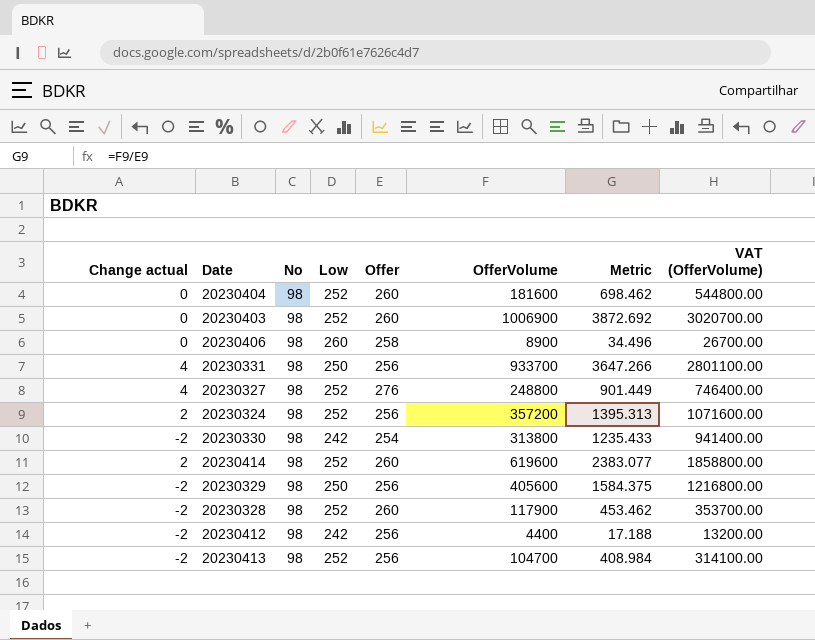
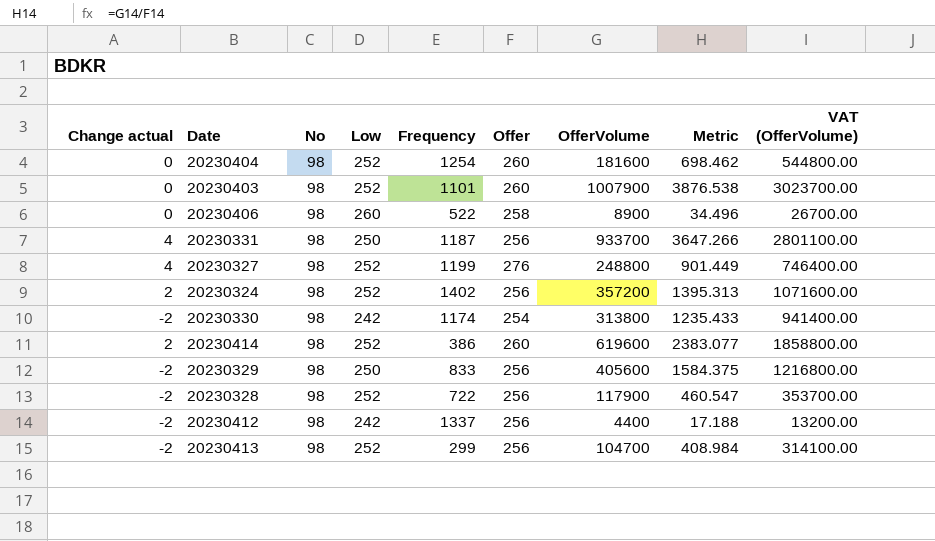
column Frequency | position: none -> 5
20230403 | OfferVolume: 1006900 -> 1007900
20230403 | Metric: 3872.692 -> 3876.538
20230403 | VAT (OfferVolume): 3020700.00 -> 3023700.00
20230328 | Offer: 260 -> 256
20230328 | Metric: 453.462 -> 460.547

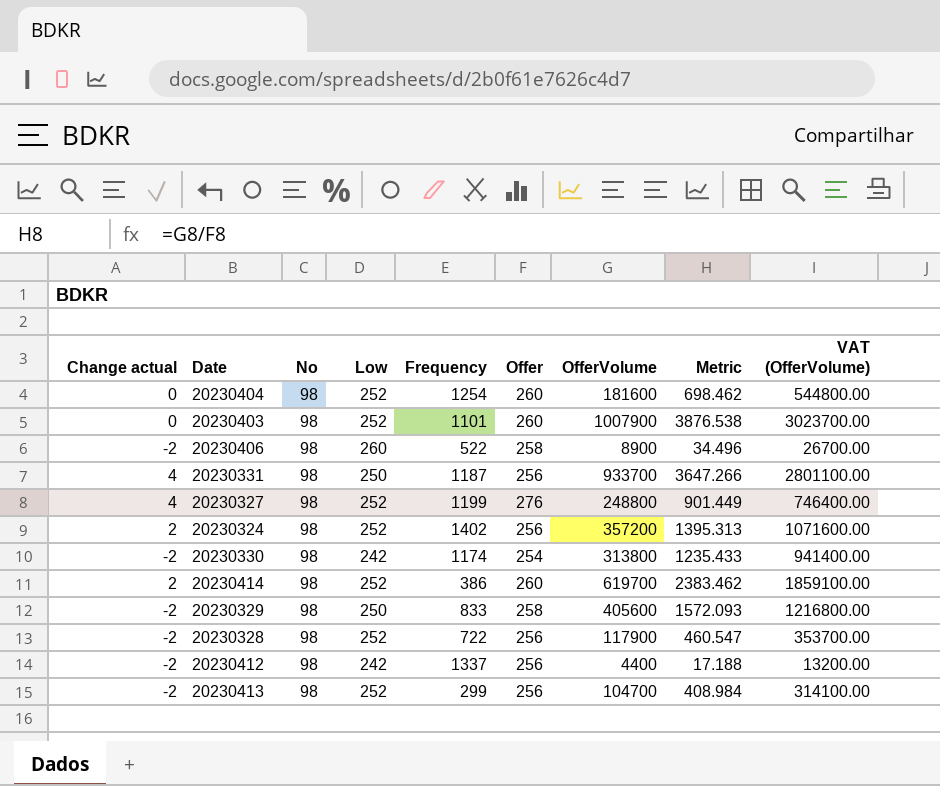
20230406 | Change actual: 0 -> -2
20230414 | OfferVolume: 619600 -> 619700
20230414 | Metric: 2383.077 -> 2383.462
20230414 | VAT (OfferVolume): 1858800.00 -> 1859100.00
20230329 | Offer: 256 -> 258
20230329 | Metric: 1584.375 -> 1572.093

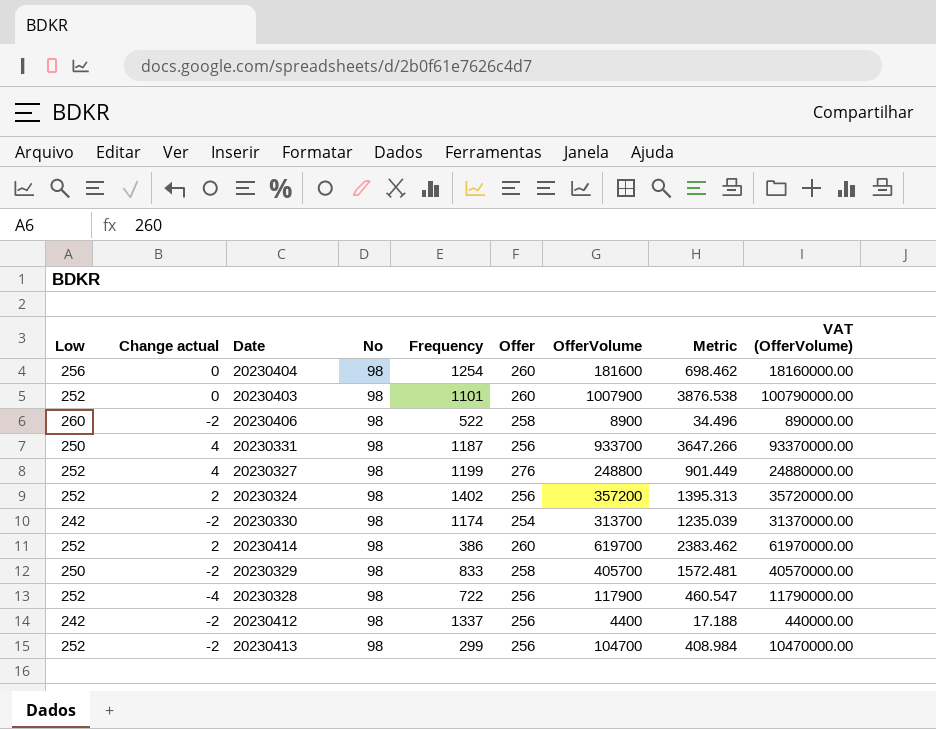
column Low | position: 4 -> 1
column VAT (OfferVolume) | formula: [OfferVolume] * 3 -> [OfferVolume] * 100
20230404 | Low: 252 -> 256
20230330 | OfferVolume: 313800 -> 313700
20230330 | Metric: 1235.433 -> 1235.039
20230329 | OfferVolume: 405600 -> 405700
20230329 | Metric: 1572.093 -> 1572.481
20230328 | Change actual: -2 -> -4

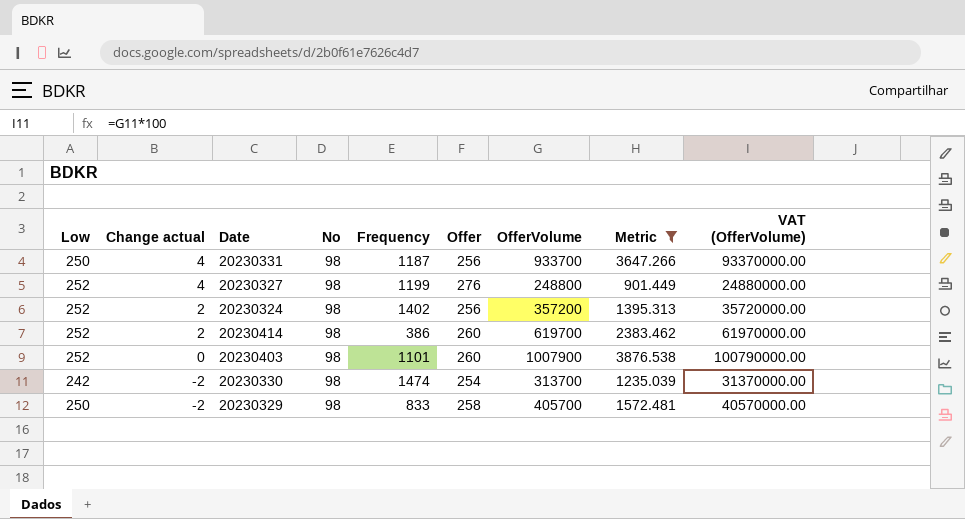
filter: none -> Metric >= 901.449
row order: none -> Change actual descending
20230330 | Frequency: 1174 -> 1474

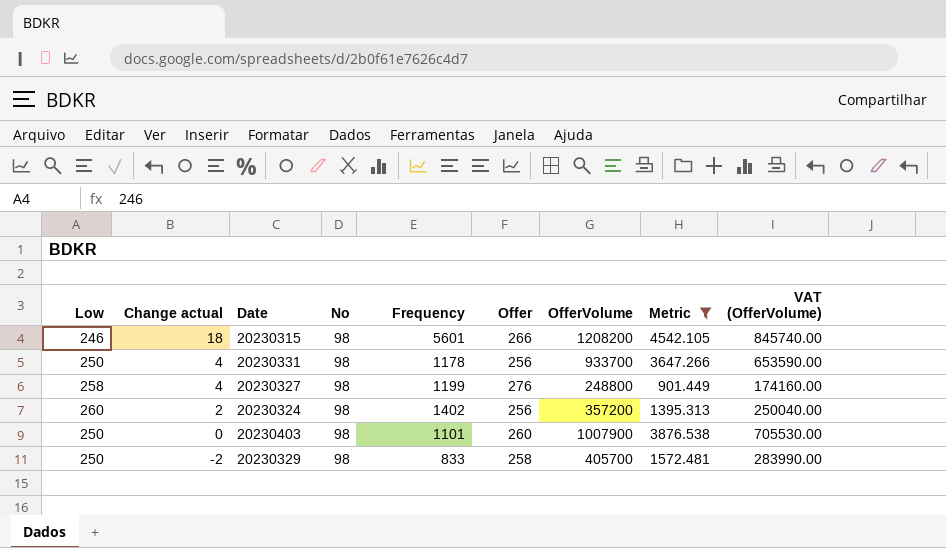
column VAT (OfferVolume) | formula: [OfferVolume] * 100 -> [OfferVolume] * 0.7
row 20230414: 252 | 2 | 98 | 386 | 260 | 619700 | 2383.462 | 61970000.00 -> none
row 20230330: 242 | -2 | 98 | 1474 | 254 | 313700 | 1235.039 | 31370000.00 -> none
row 20230315: none -> 246 | 18 | 98 | 5601 | 266 | 1208200 | 4542.105 | 845740.00
20230331 | Frequency: 1187 -> 1178
20230327 | Low: 252 -> 258
20230324 | Low: 252 -> 260
20230403 | Low: 252 -> 250

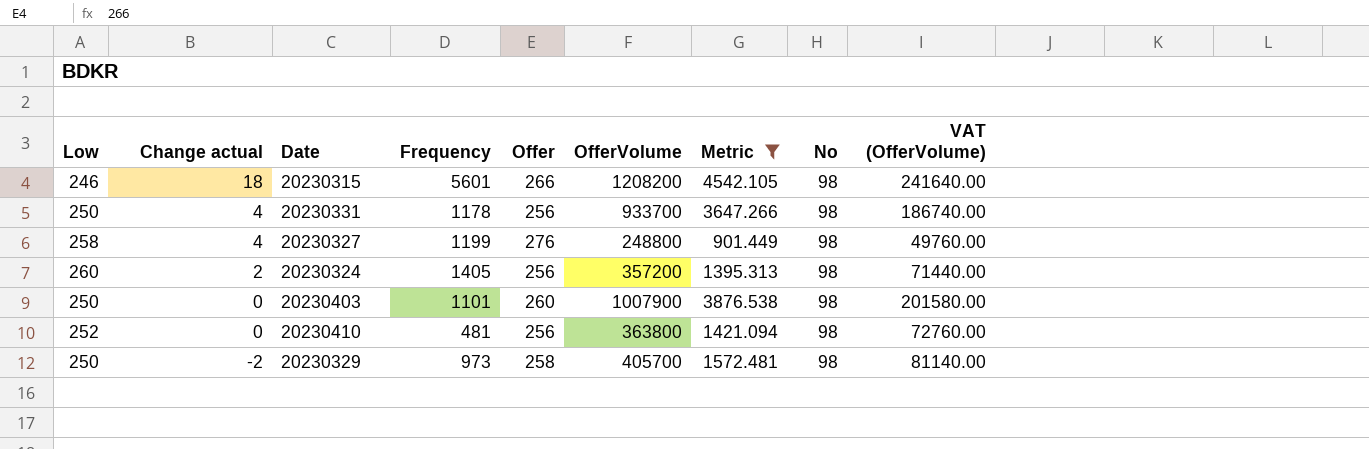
column No | position: 4 -> 8
column VAT (OfferVolume) | formula: [OfferVolume] * 0.7 -> [OfferVolume] * 0.2
20230324 | Frequency: 1402 -> 1405
row 20230410: none -> 252 | 0 | 481 | 256 | 363800 | 1421.094 | 98 | 72760.00
20230329 | Frequency: 833 -> 973

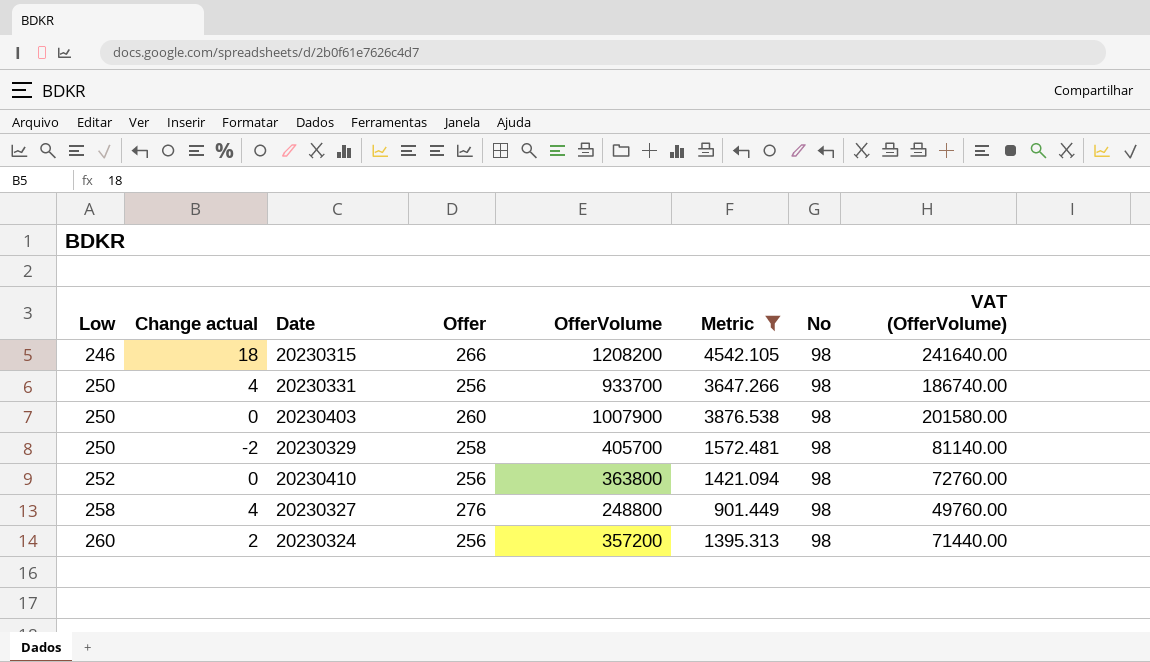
row order: Change actual descending -> Low ascending
column Frequency | position: 4 -> none

